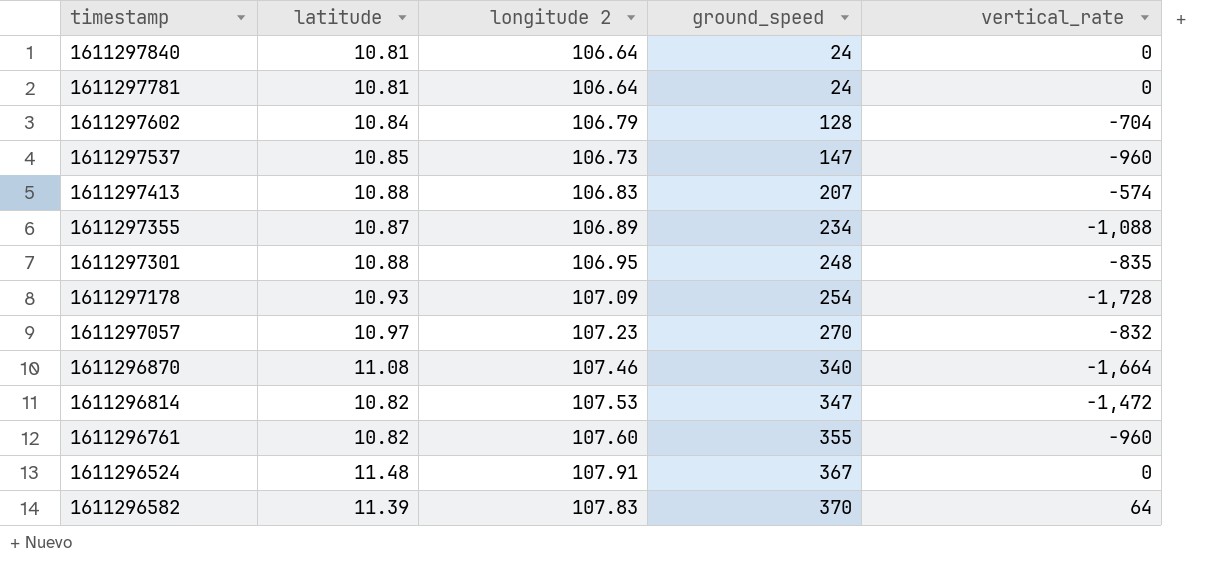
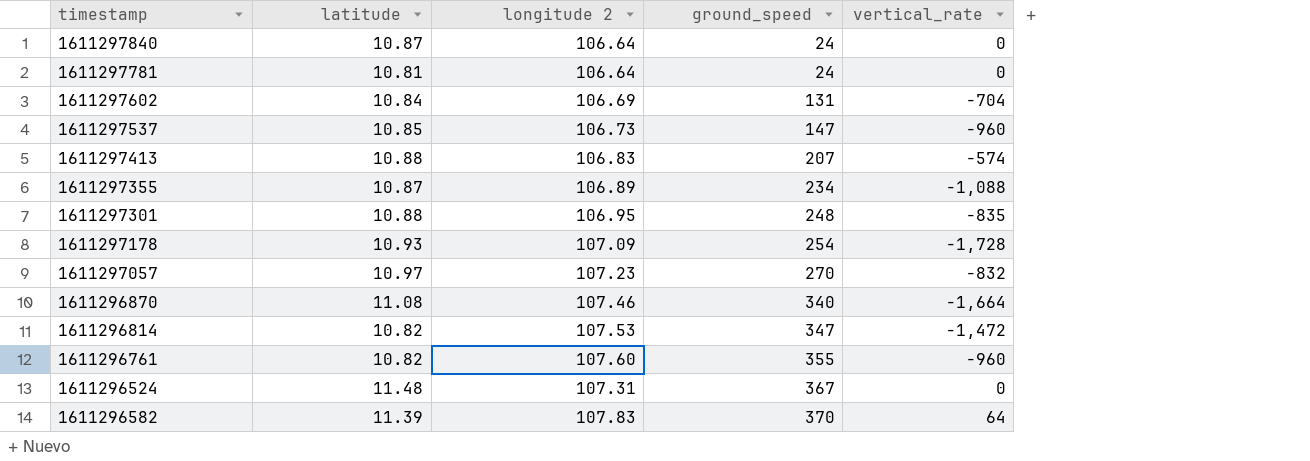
1611297840 | latitude: 10.81 -> 10.87
1611297602 | longitude 2: 106.79 -> 106.69
1611297602 | ground_speed: 128 -> 131
1611296524 | longitude 2: 107.91 -> 107.31

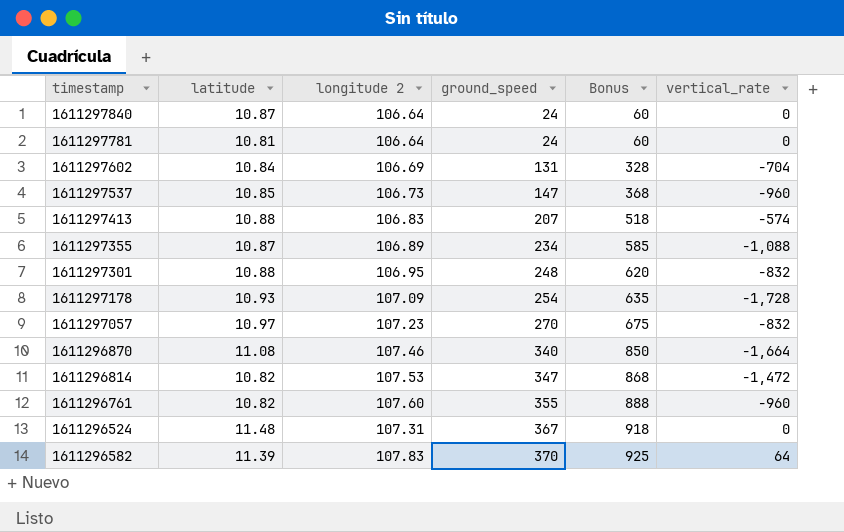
column Bonus | formula: none -> [ground_speed] * 2.5
1611297301 | vertical_rate: -835 -> -832

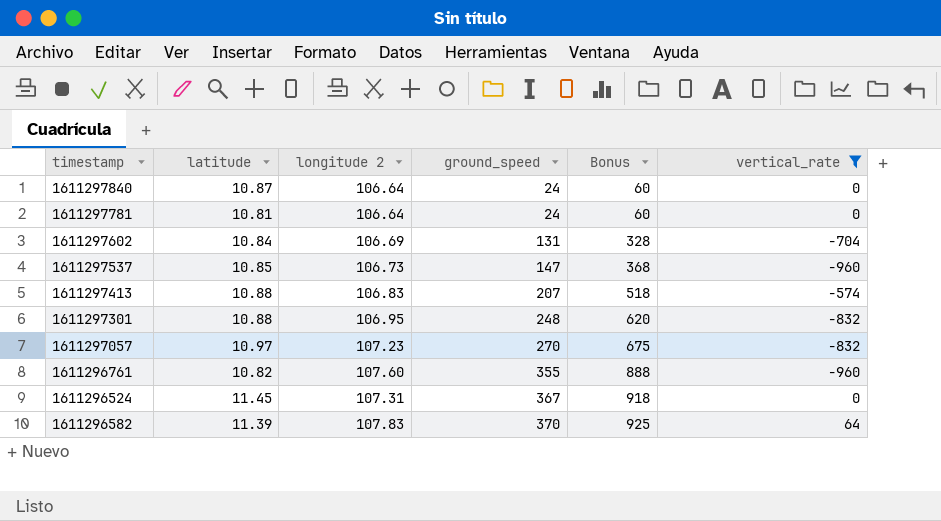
filter: none -> vertical_rate >= -960
1611296524 | latitude: 11.48 -> 11.45

